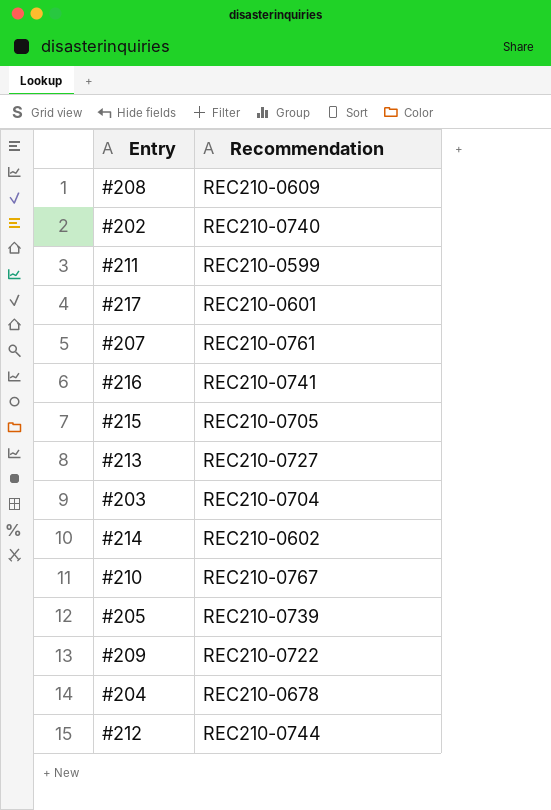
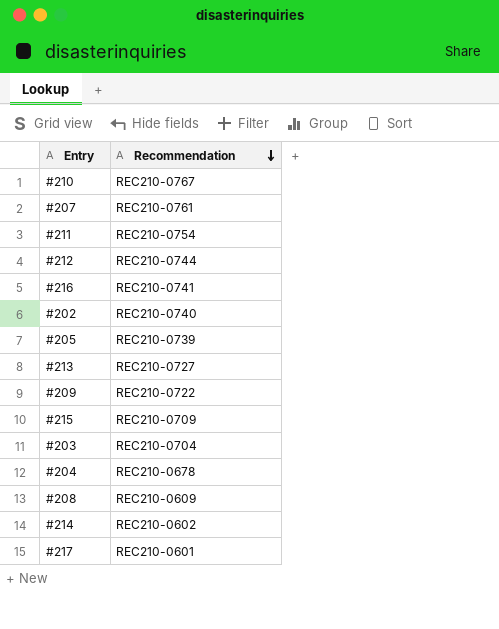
row order: none -> Recommendation descending
#211 | Recommendation: REC210-0599 -> REC210-0754
#215 | Recommendation: REC210-0705 -> REC210-0709

